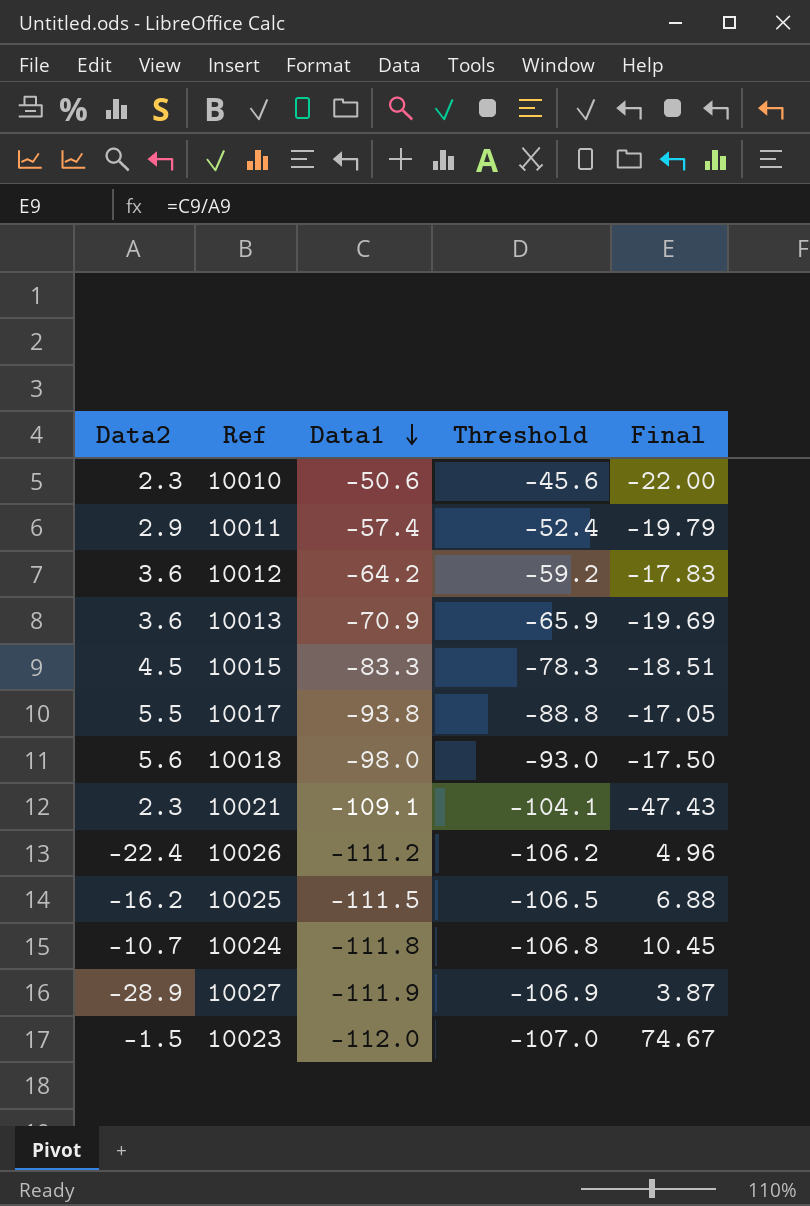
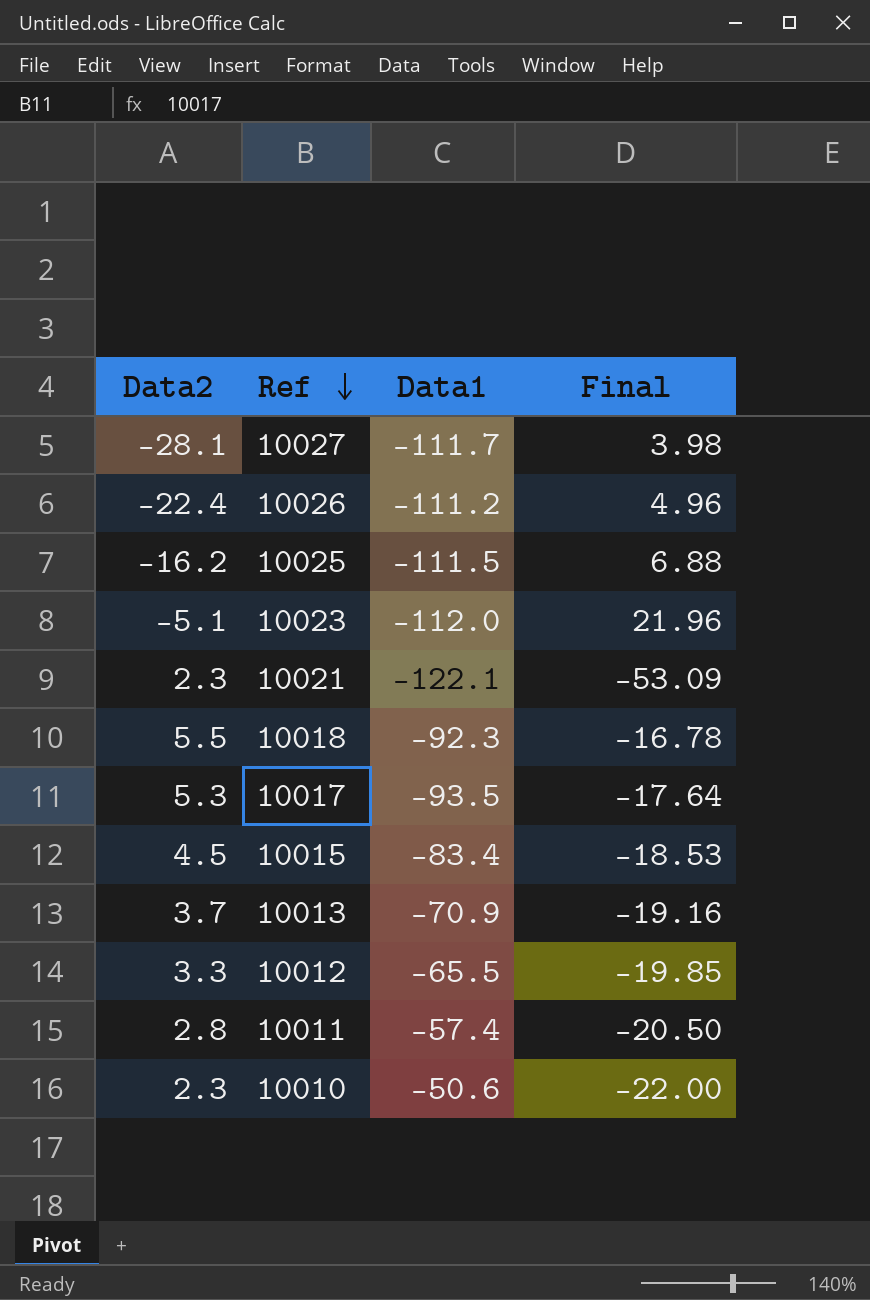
row order: Data1 descending -> Ref descending
column Threshold | formula: [Data1] + 5 -> none
row 10024: -10.7 | -111.8 | -106.8 | 10.45 -> none
10027 | Data2: -28.9 -> -28.1
10027 | Data1: -111.9 -> -111.7
10027 | Final: 3.87 -> 3.98
10023 | Data2: -1.5 -> -5.1
10023 | Final: 74.67 -> 21.96
10021 | Data1: -109.1 -> -122.1
10021 | Final: -47.43 -> -53.09
10018 | Data2: 5.6 -> 5.5
10018 | Data1: -98.0 -> -92.3
10018 | Final: -17.50 -> -16.78
10017 | Data2: 5.5 -> 5.3
10017 | Data1: -93.8 -> -93.5
10017 | Final: -17.05 -> -17.64
10015 | Data1: -83.3 -> -83.4
10015 | Final: -18.51 -> -18.53
10013 | Data2: 3.6 -> 3.7
10013 | Final: -19.69 -> -19.16
10012 | Data2: 3.6 -> 3.3
10012 | Data1: -64.2 -> -65.5
10012 | Final: -17.83 -> -19.85
10011 | Data2: 2.9 -> 2.8
10011 | Final: -19.79 -> -20.50

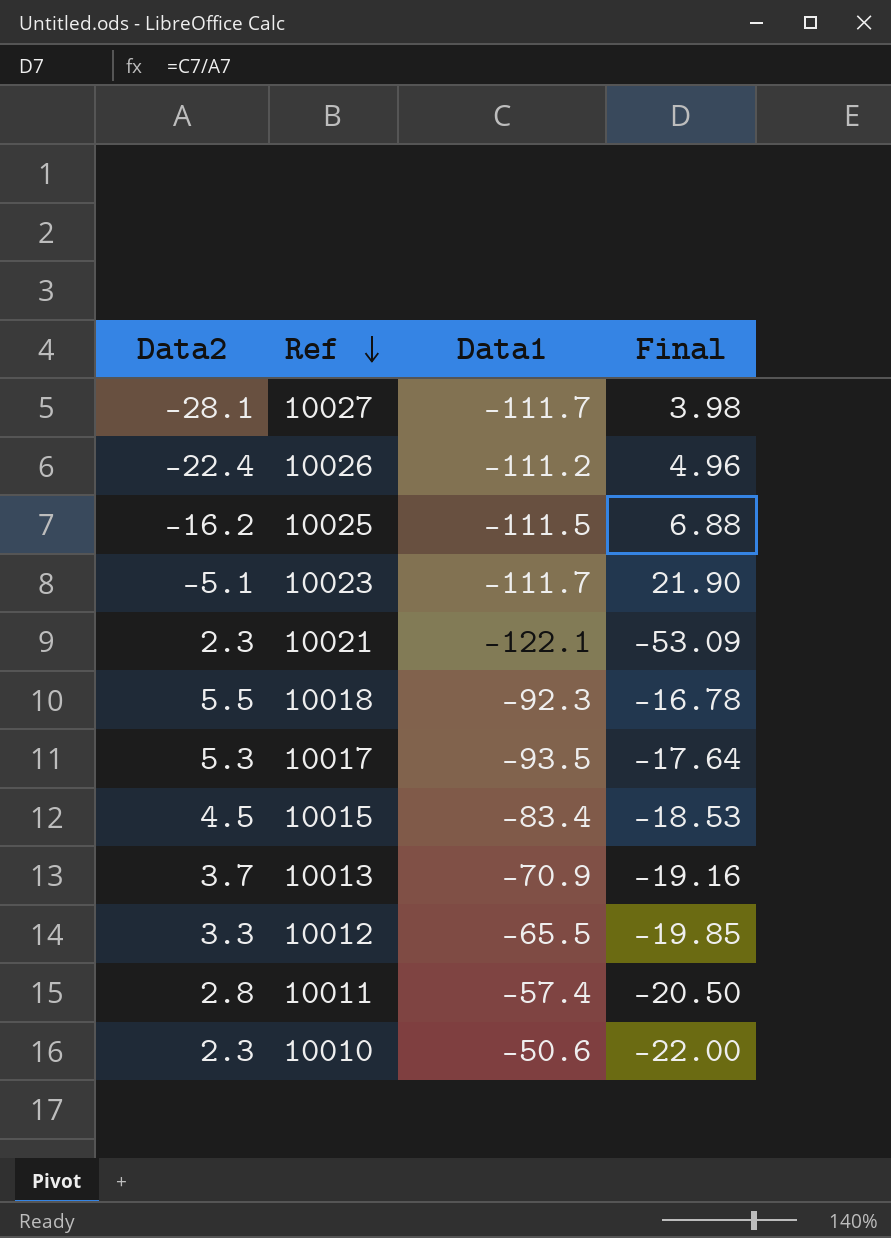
10023 | Data1: -112.0 -> -111.7
10023 | Final: 21.96 -> 21.90

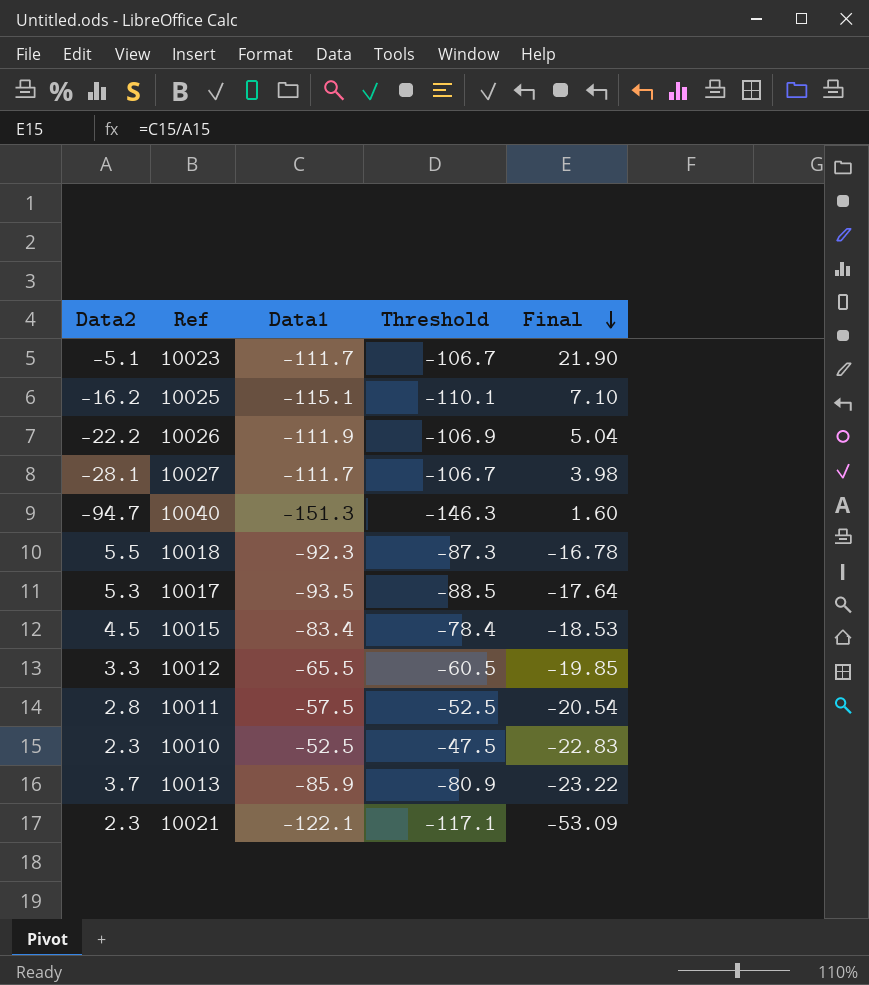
row order: Ref descending -> Final descending
column Threshold | formula: none -> [Data1] + 5
10025 | Data1: -111.5 -> -115.1
10025 | Final: 6.88 -> 7.10
10026 | Data2: -22.4 -> -22.2
10026 | Data1: -111.2 -> -111.9
10026 | Final: 4.96 -> 5.04
row 10040: none -> -94.7 | -151.3 | -146.3 | 1.60
10011 | Data1: -57.4 -> -57.5
10011 | Final: -20.50 -> -20.54
10010 | Data1: -50.6 -> -52.5
10010 | Final: -22.00 -> -22.83
10013 | Data1: -70.9 -> -85.9
10013 | Final: -19.16 -> -23.22

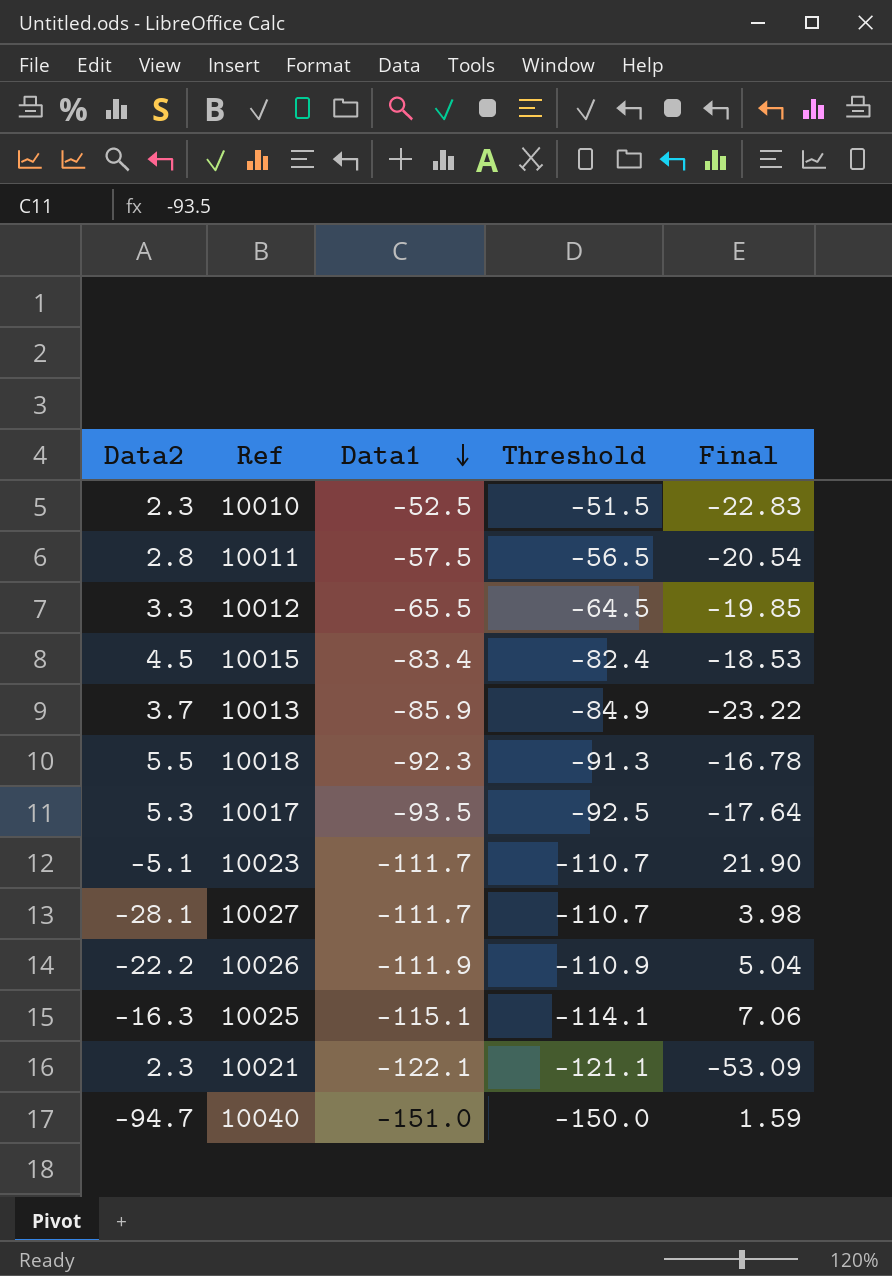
row order: Final descending -> Data1 descending
column Threshold | formula: [Data1] + 5 -> [Data1] + 1
10025 | Data2: -16.2 -> -16.3
10025 | Final: 7.10 -> 7.06
10040 | Data1: -151.3 -> -151.0
10040 | Final: 1.60 -> 1.59

